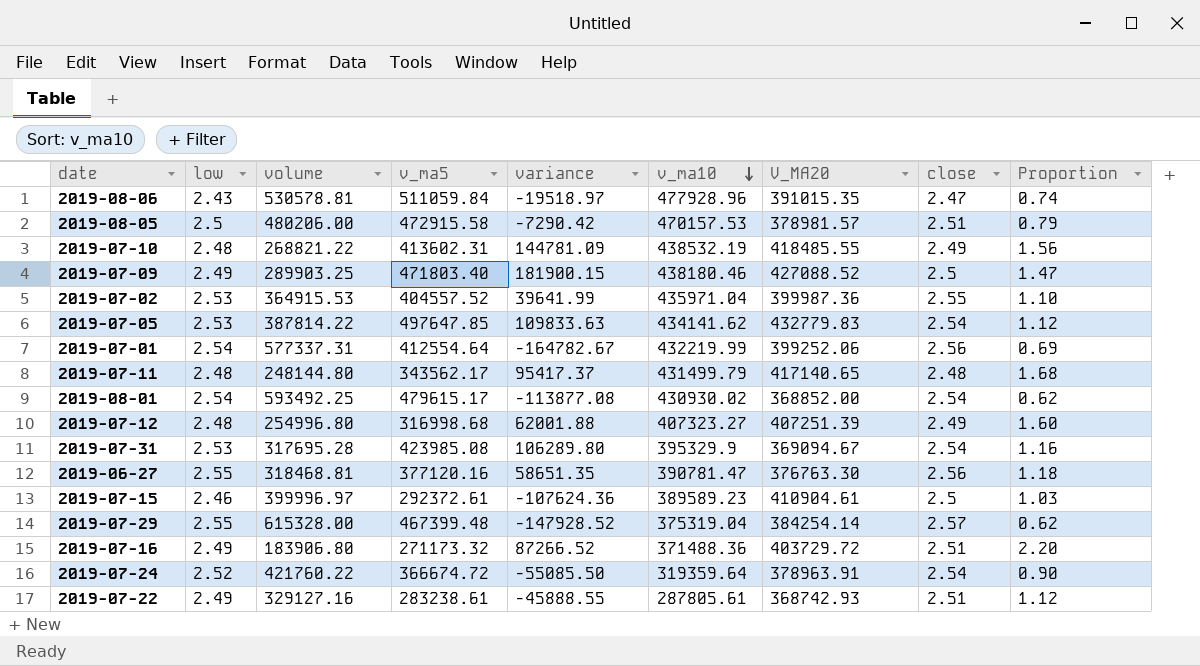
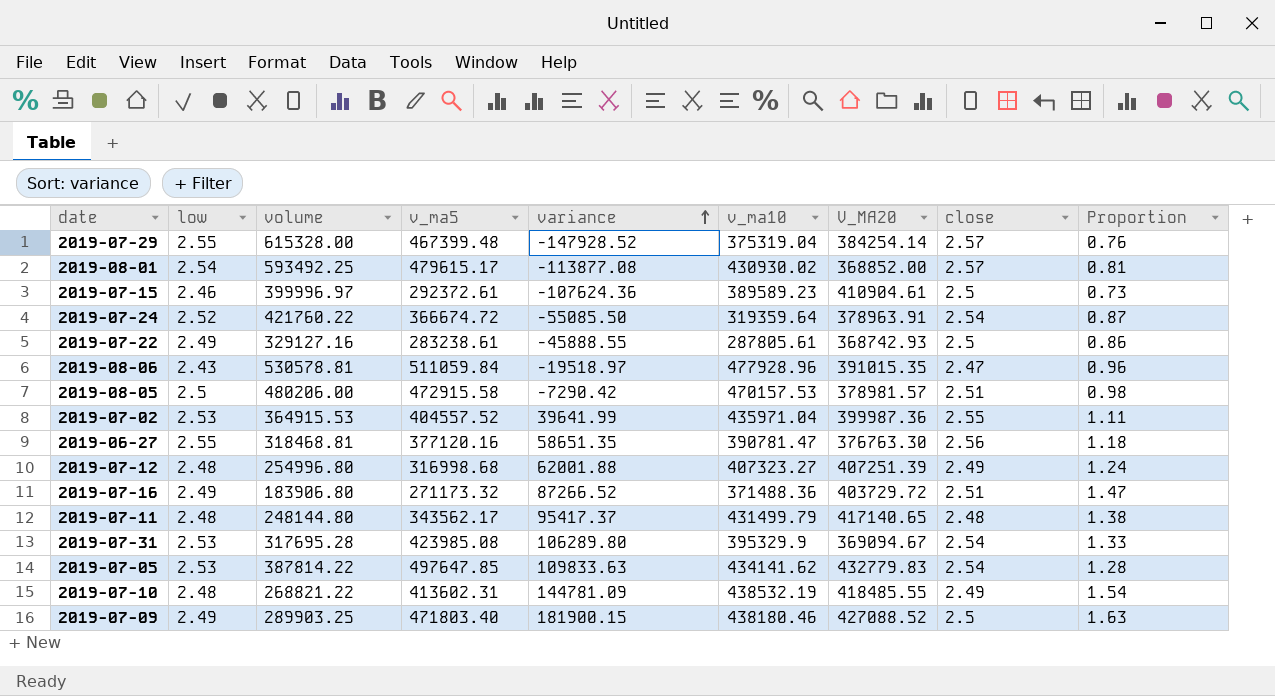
row order: v_ma10 descending -> variance ascending
column Proportion | formula: [V_MA20] / [volume] -> [v_ma5] / [volume]
row 2019-07-01: 2.54 | 577337.31 | 412554.64 | -164782.67 | 432219.99 | 399252.06 | 2.56 | 0.69 -> none
2019-08-01 | close: 2.54 -> 2.57
2019-07-22 | close: 2.51 -> 2.5

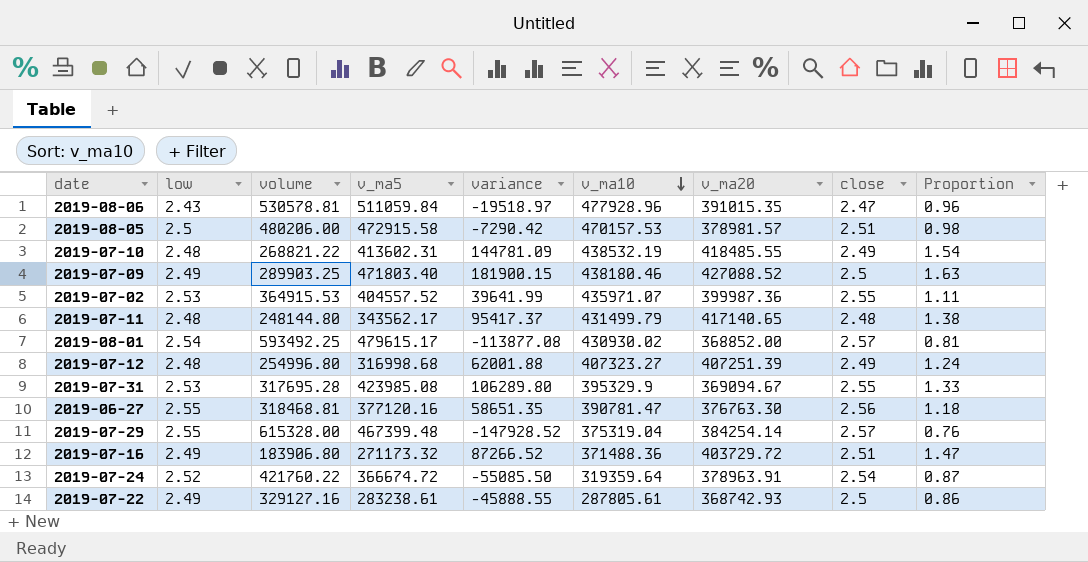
row order: variance ascending -> v_ma10 descending
column name: V_MA20 -> v_ma20
row 2019-07-15: 2.46 | 399996.97 | 292372.61 | -107624.36 | 389589.23 | 410904.61 | 2.5 | 0.73 -> none
row 2019-07-05: 2.53 | 387814.22 | 497647.85 | 109833.63 | 434141.62 | 432779.83 | 2.54 | 1.28 -> none
2019-07-02 | v_ma10: 435971.04 -> 435971.07
2019-07-31 | close: 2.54 -> 2.55

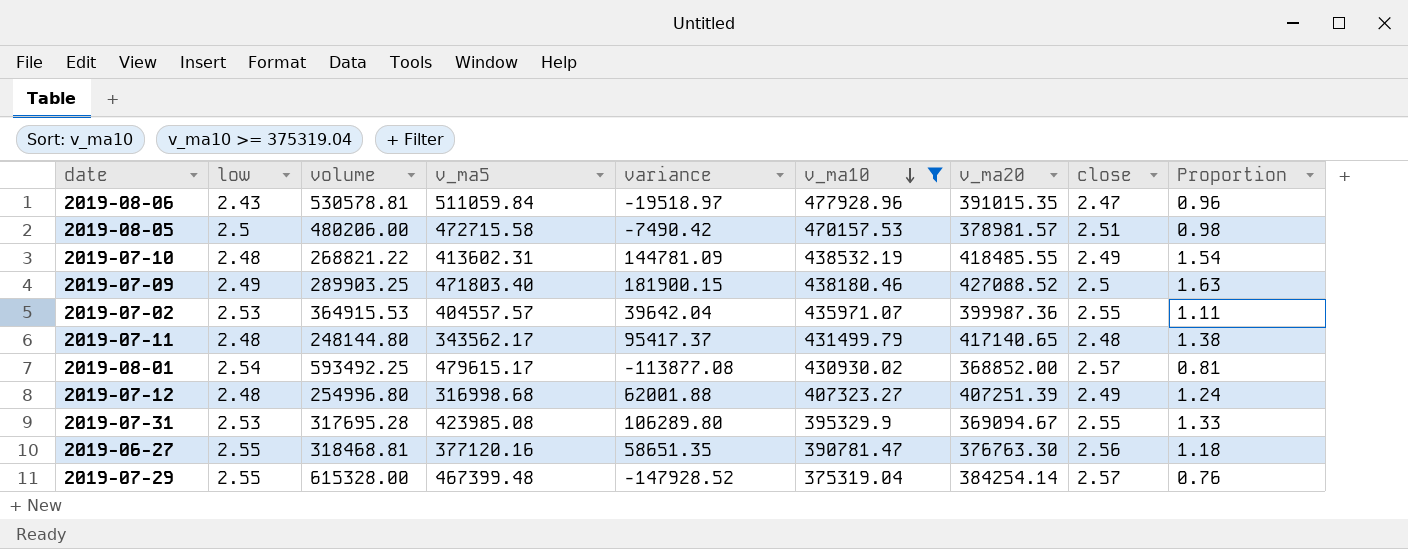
filter: none -> v_ma10 >= 375319.04
2019-08-05 | v_ma5: 472915.58 -> 472715.58
2019-08-05 | variance: -7290.42 -> -7490.42
2019-07-02 | v_ma5: 404557.52 -> 404557.57
2019-07-02 | variance: 39641.99 -> 39642.04

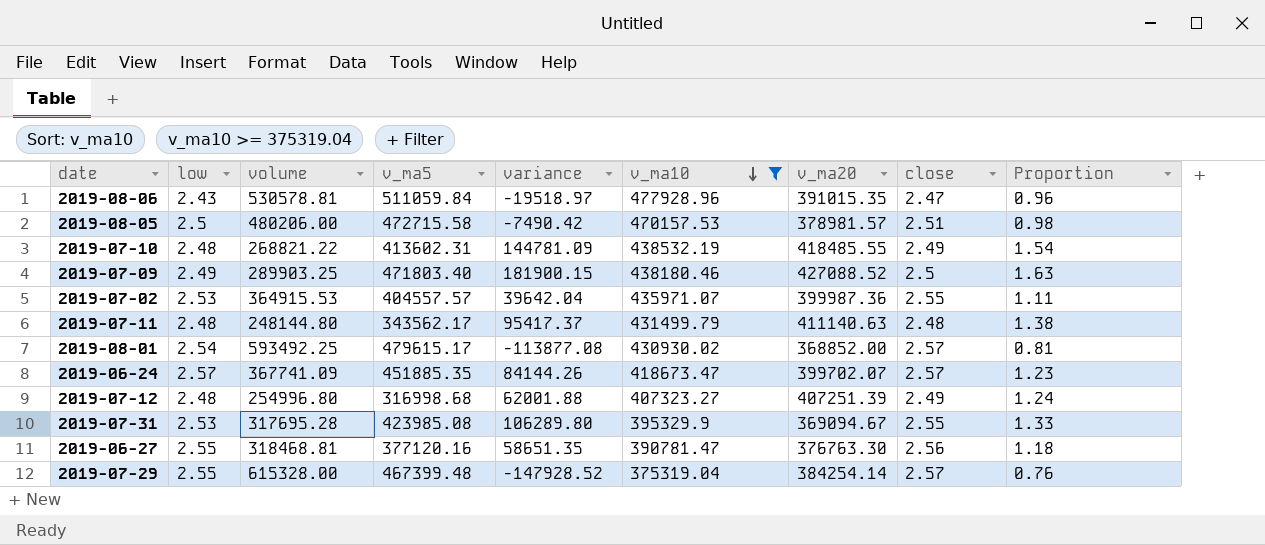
2019-07-11 | v_ma20: 417140.65 -> 411140.63
row 2019-06-24: none -> 2.57 | 367741.09 | 451885.35 | 84144.26 | 418673.47 | 399702.07 | 2.57 | 1.23

